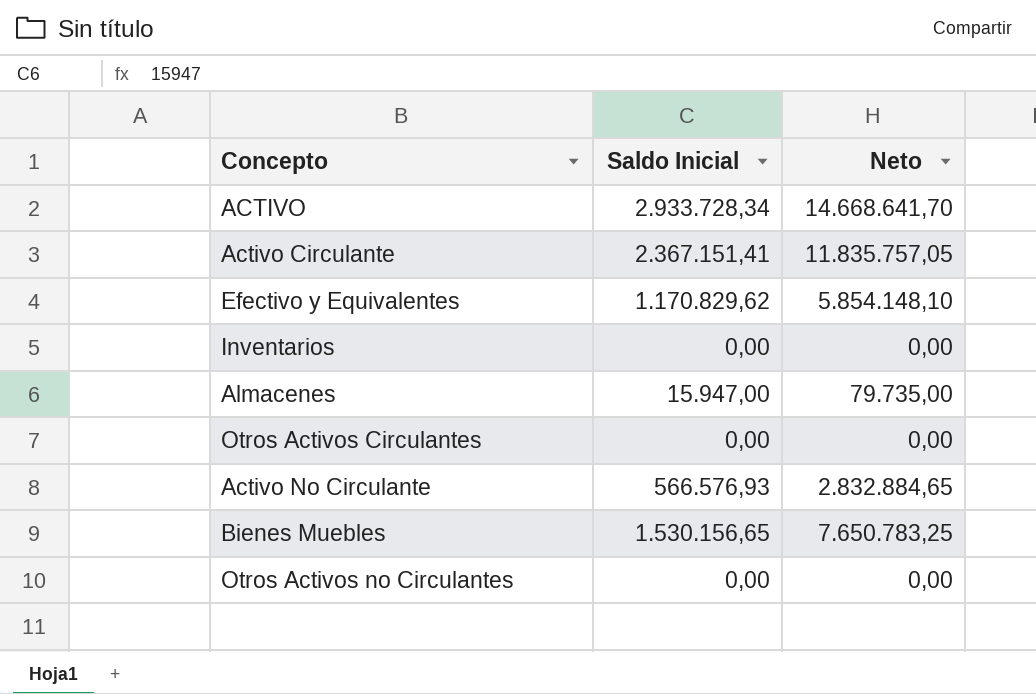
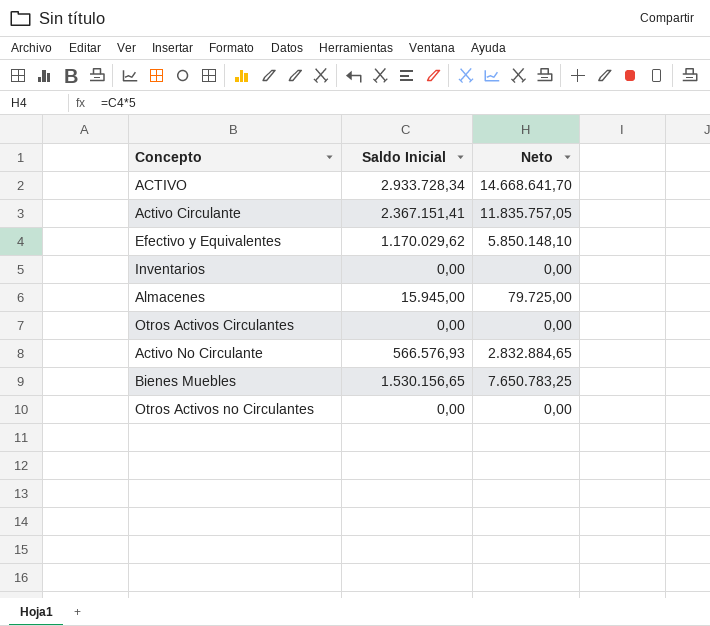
Efectivo y Equivalentes | Saldo Inicial: 1.170.829,62 -> 1.170.029,62
Efectivo y Equivalentes | Neto: 5.854.148,10 -> 5.850.148,10
Almacenes | Saldo Inicial: 15.947,00 -> 15.945,00
Almacenes | Neto: 79.735,00 -> 79.725,00

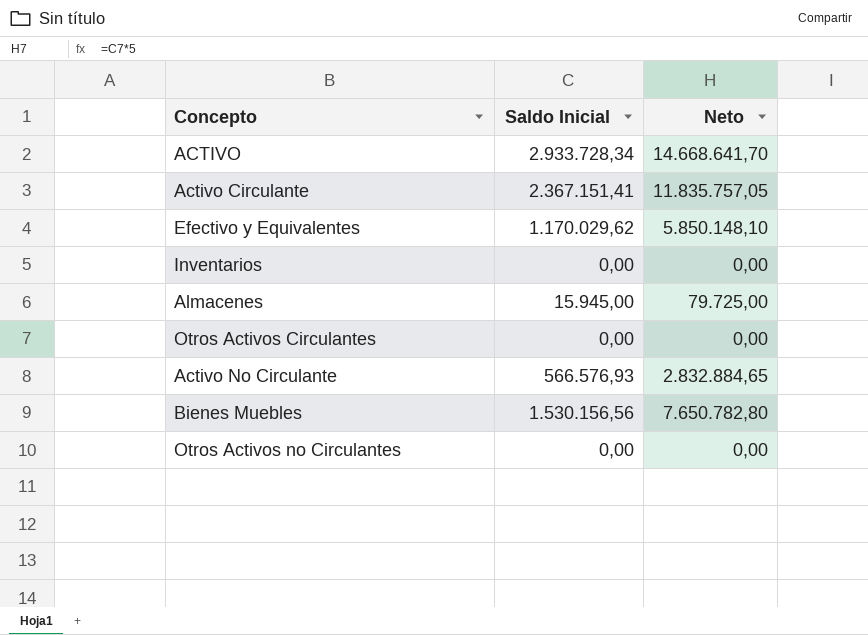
Bienes Muebles | Saldo Inicial: 1.530.156,65 -> 1.530.156,56
Bienes Muebles | Neto: 7.650.783,25 -> 7.650.782,80

